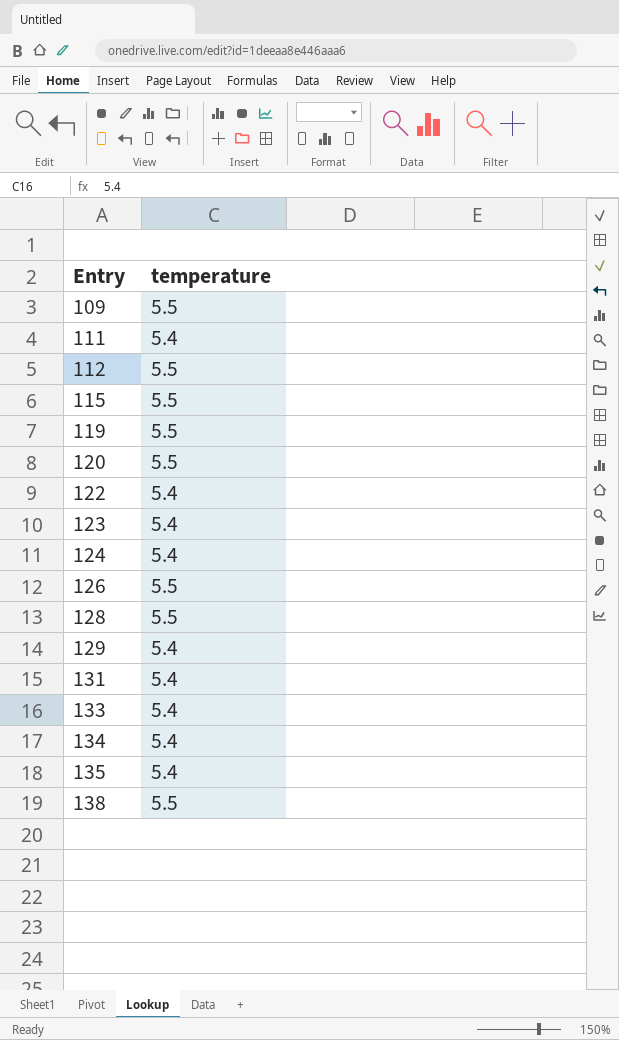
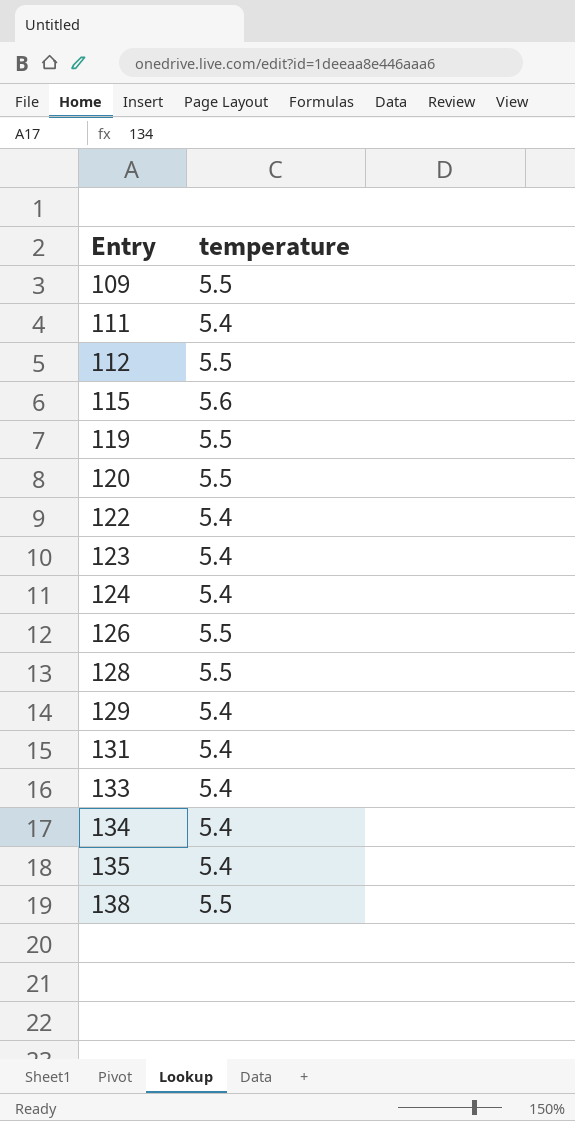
115 | temperature: 5.5 -> 5.6

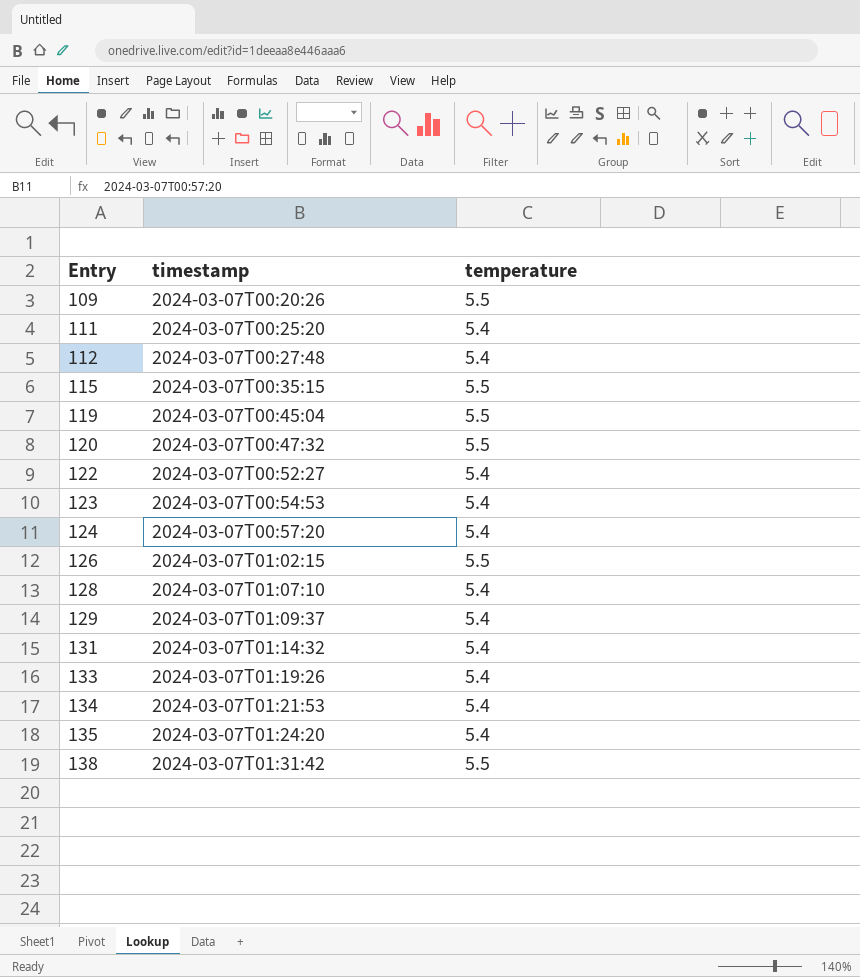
column timestamp | position: none -> 2
112 | temperature: 5.5 -> 5.4
115 | temperature: 5.6 -> 5.5
128 | temperature: 5.5 -> 5.4

